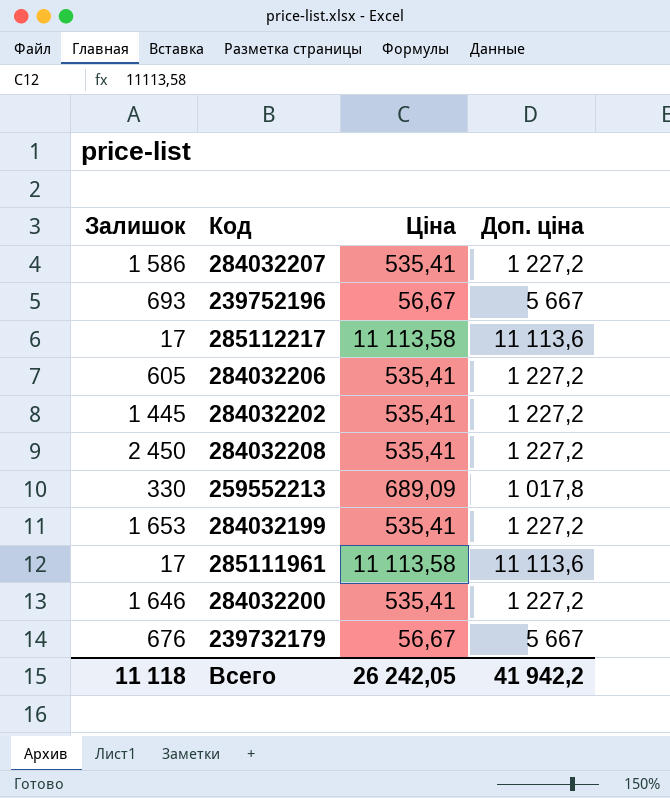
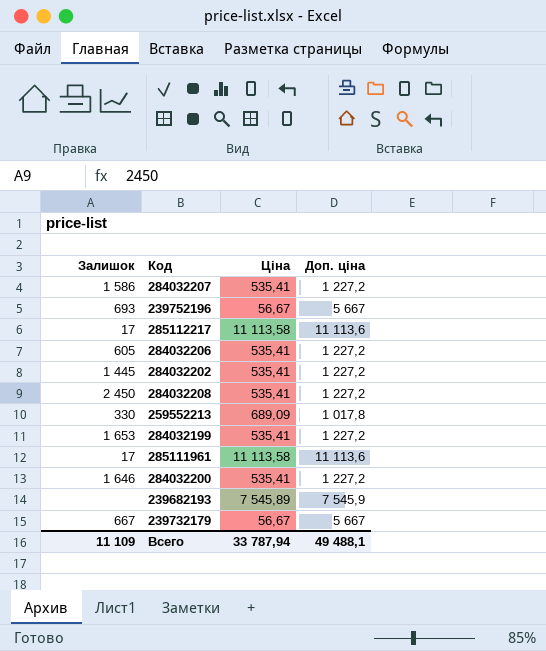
row 239682193: none -> none | 7 545,89 | 7 545,9
239732179 | Залишок: 676 -> 667
Всего | Залишок: 11 118 -> 11 109
Всего | Ціна: 26 242,05 -> 33 787,94
Всего | Доп. ціна: 41 942,2 -> 49 488,1

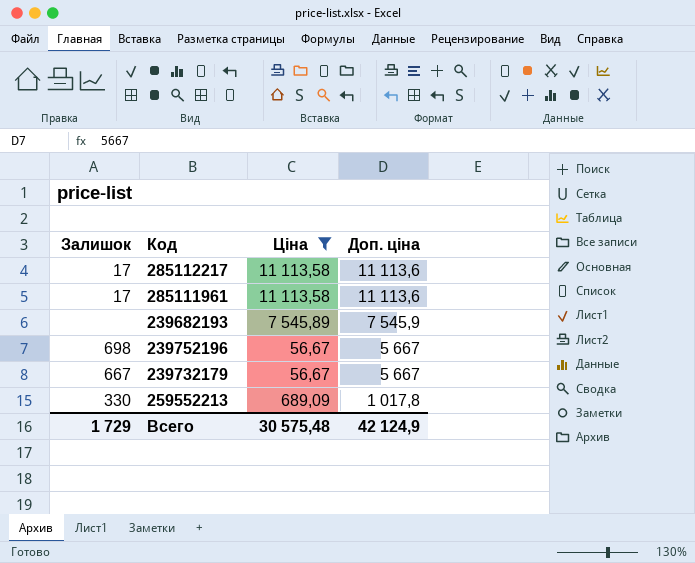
filter: none -> Ціна != 535,41
row order: none -> Доп. ціна descending
239752196 | Залишок: 693 -> 698
Всего | Залишок: 11 109 -> 1 729
Всего | Ціна: 33 787,94 -> 30 575,48
Всего | Доп. ціна: 49 488,1 -> 42 124,9

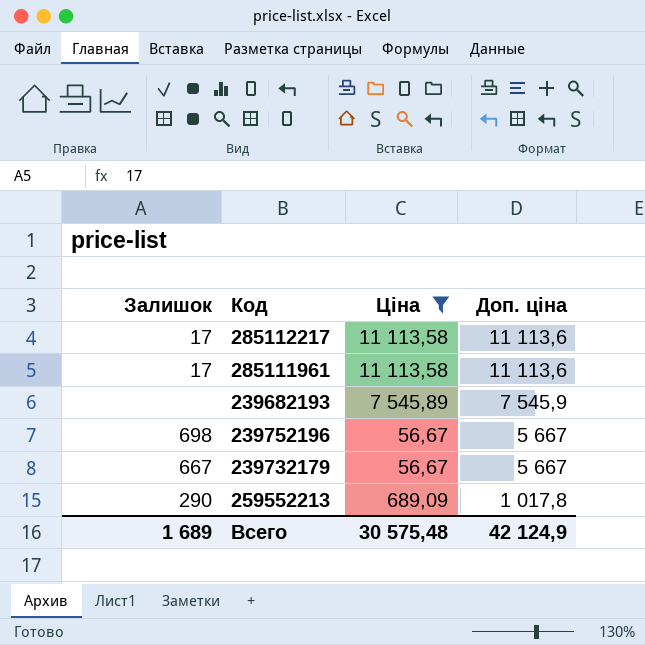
259552213 | Залишок: 330 -> 290
Всего | Залишок: 1 729 -> 1 689

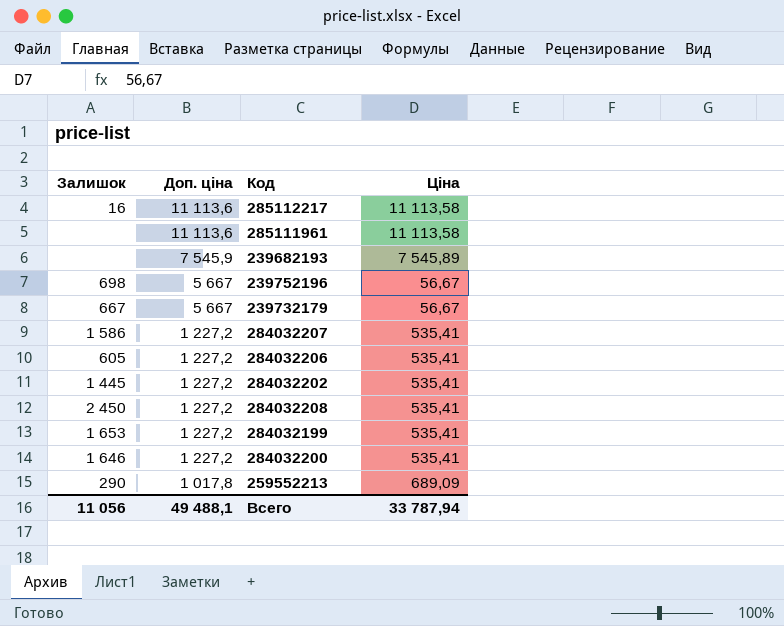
filter: Ціна != 535,41 -> none
column Доп. ціна | position: 4 -> 2
285112217 | Залишок: 17 -> 16
285111961 | Залишок: 17 -> none
Всего | Залишок: 1 689 -> 11 056
Всего | Доп. ціна: 42 124,9 -> 49 488,1
Всего | Ціна: 30 575,48 -> 33 787,94

